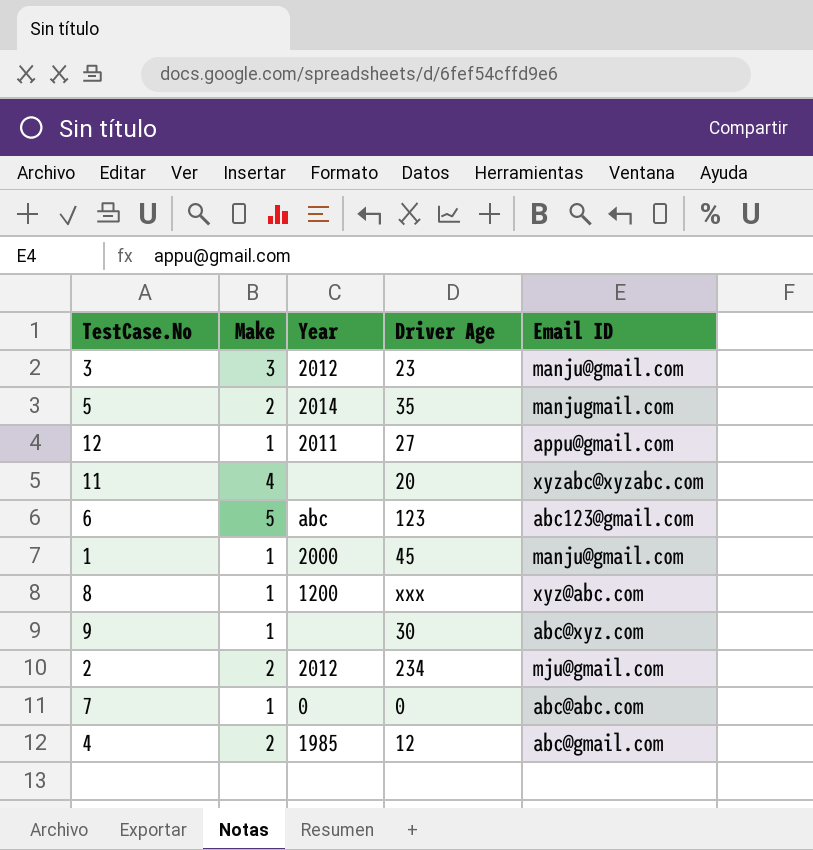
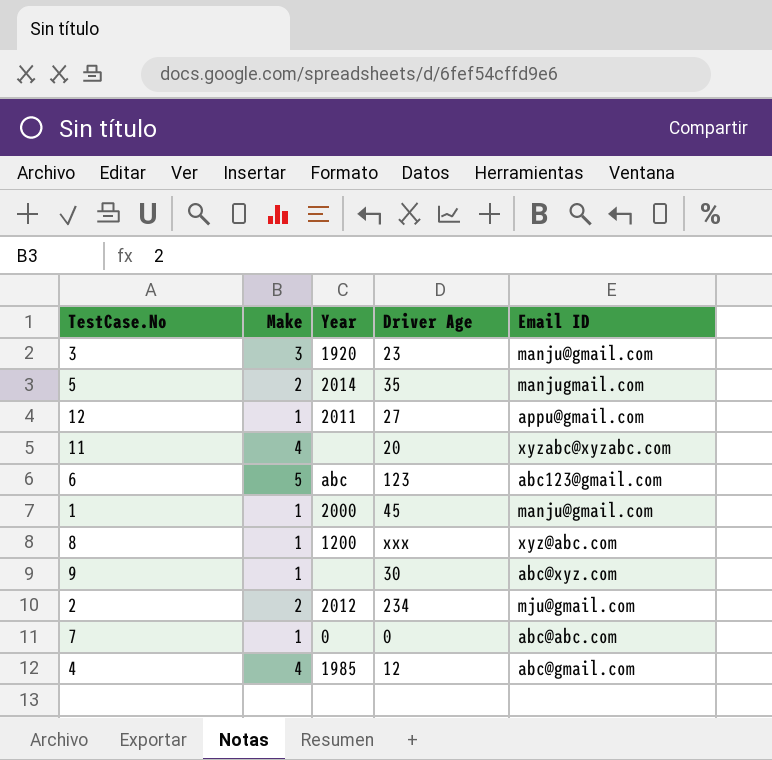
3 | Year: 2012 -> 1920
4 | Make: 2 -> 4

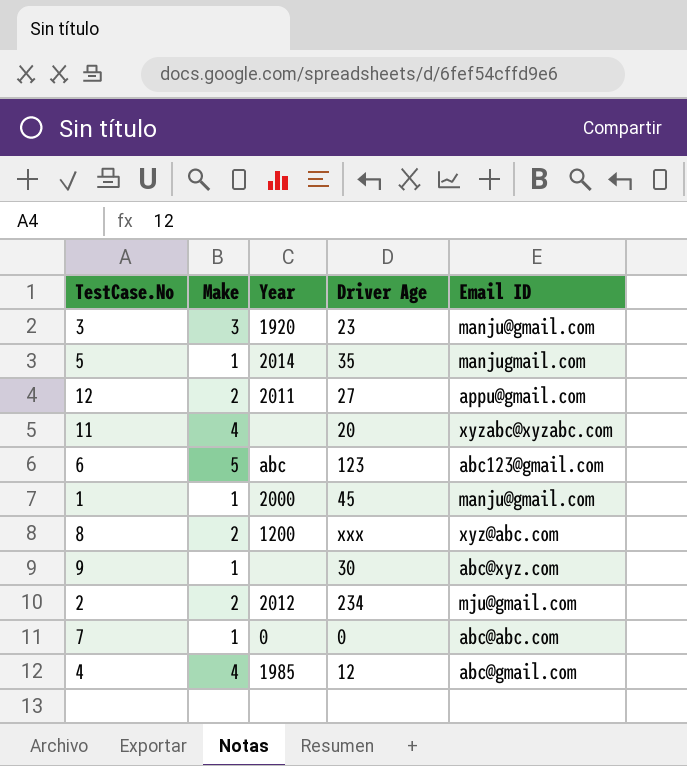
5 | Make: 2 -> 1
12 | Make: 1 -> 2
8 | Make: 1 -> 2

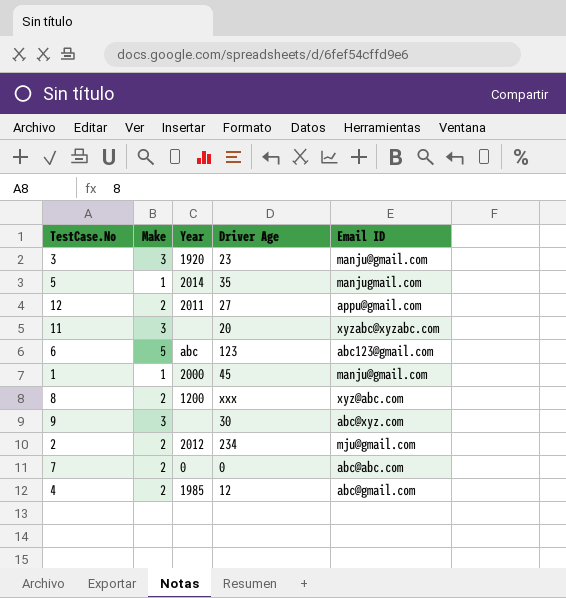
11 | Make: 4 -> 3
9 | Make: 1 -> 3
7 | Make: 1 -> 2
4 | Make: 4 -> 2

